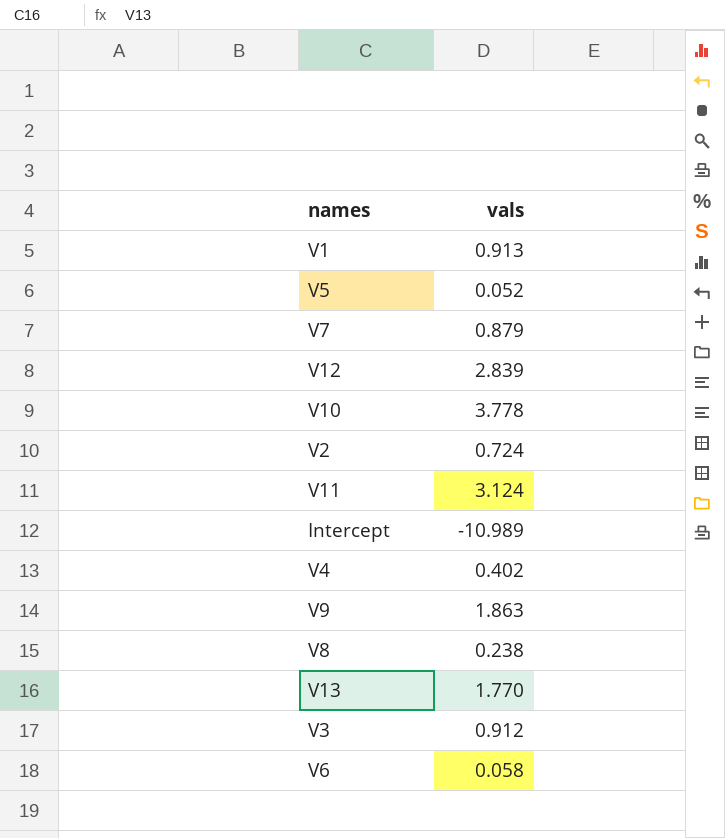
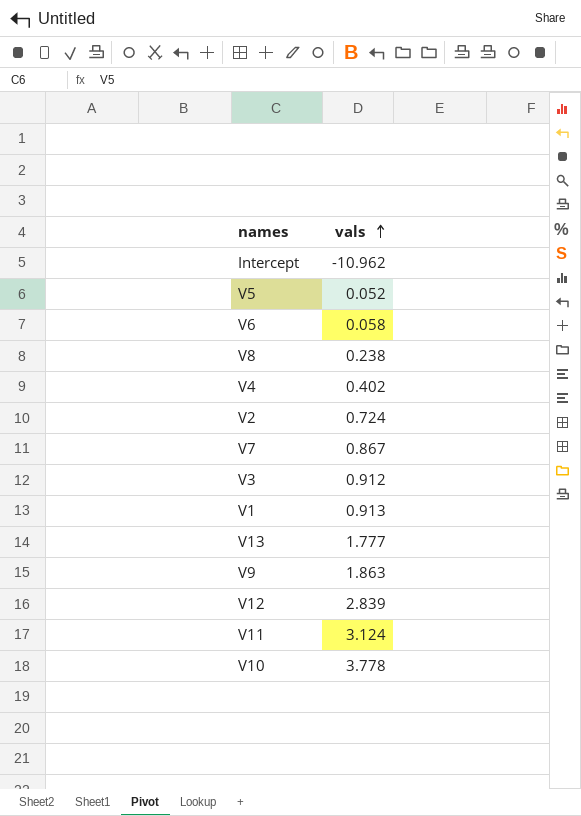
row order: none -> vals ascending
Intercept | vals: -10.989 -> -10.962
V7 | vals: 0.879 -> 0.867
V13 | vals: 1.770 -> 1.777

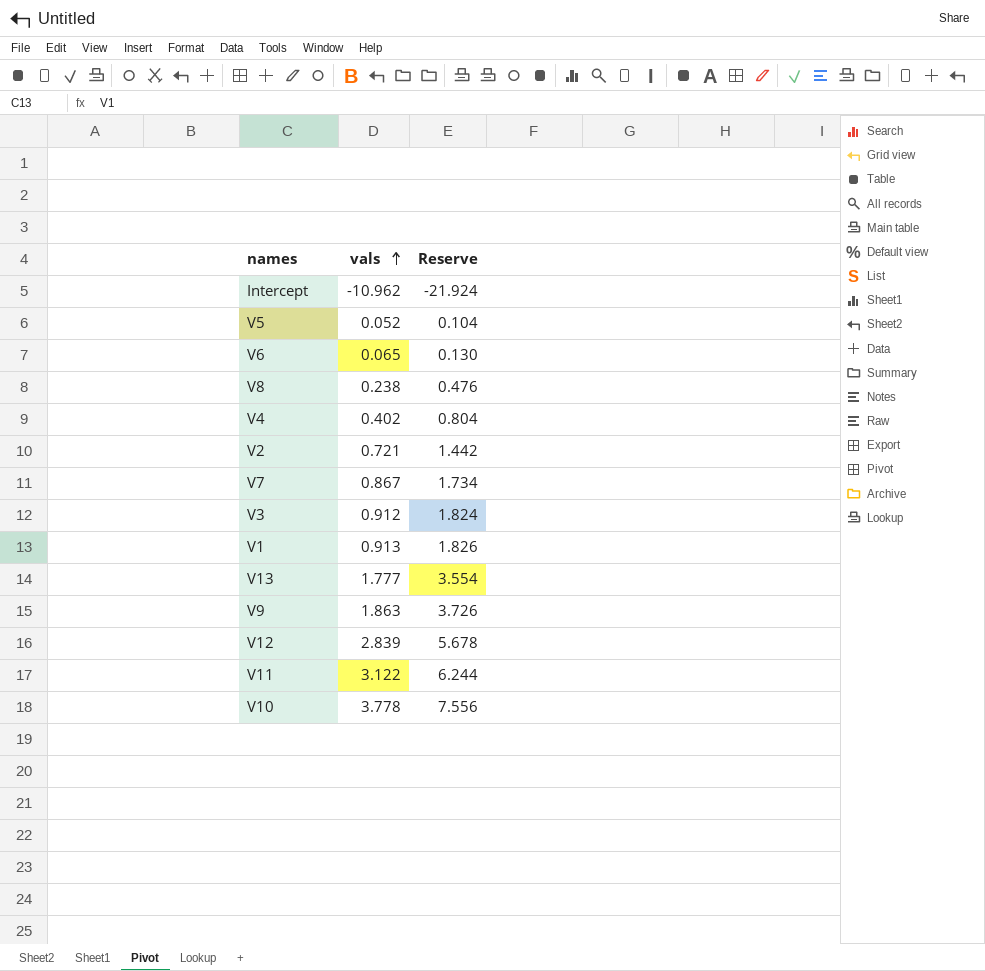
column Reserve | formula: none -> [vals] * 2
V6 | vals: 0.058 -> 0.065
V2 | vals: 0.724 -> 0.721
V11 | vals: 3.124 -> 3.122

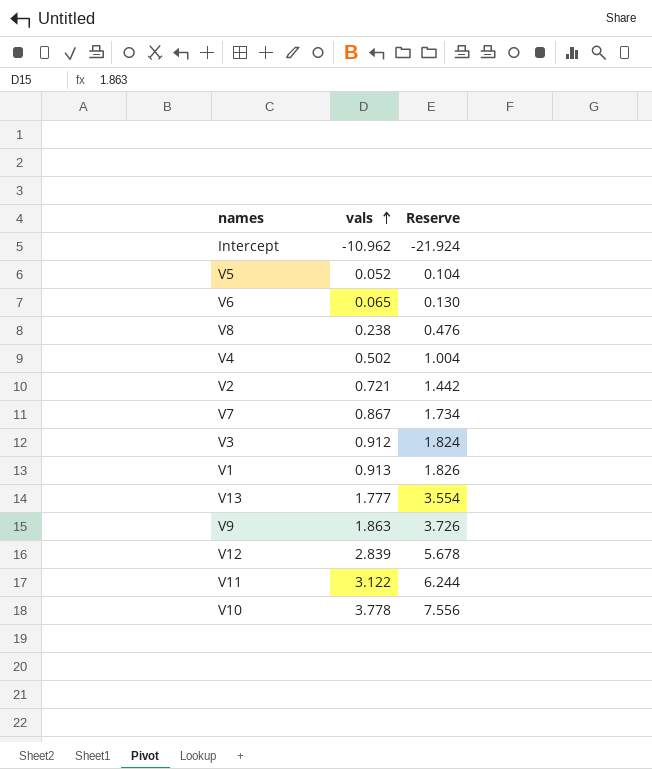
V4 | vals: 0.402 -> 0.502
V4 | Reserve: 0.804 -> 1.004

